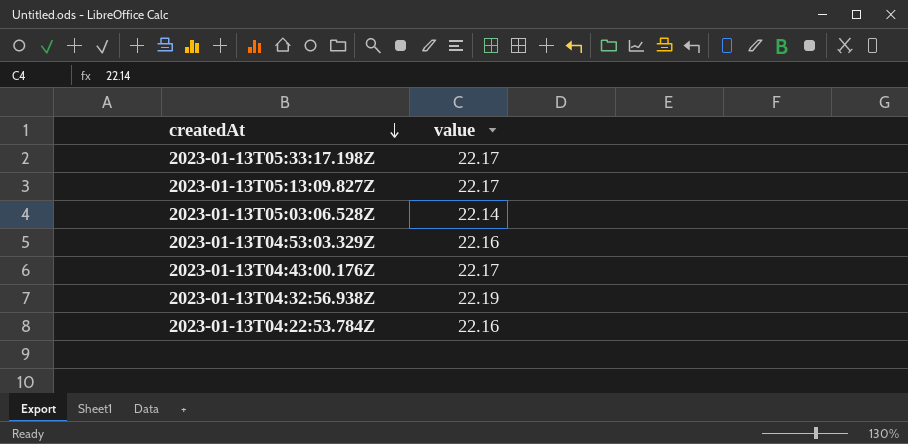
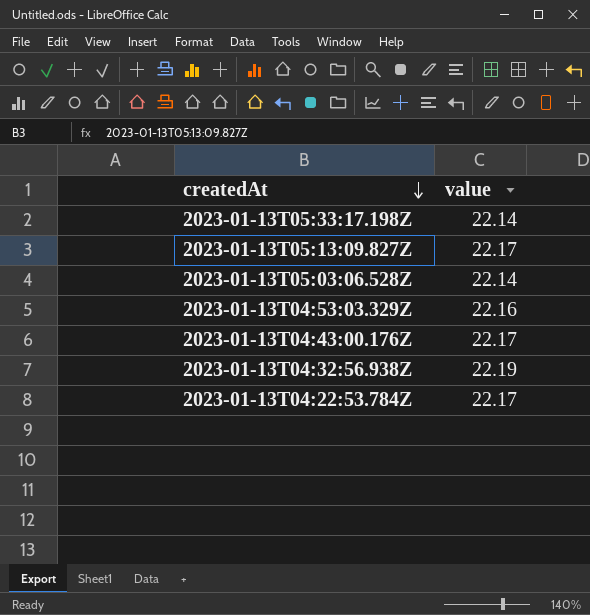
2023-01-13T05:33:17.198Z | value: 22.17 -> 22.14
2023-01-13T04:22:53.784Z | value: 22.16 -> 22.17

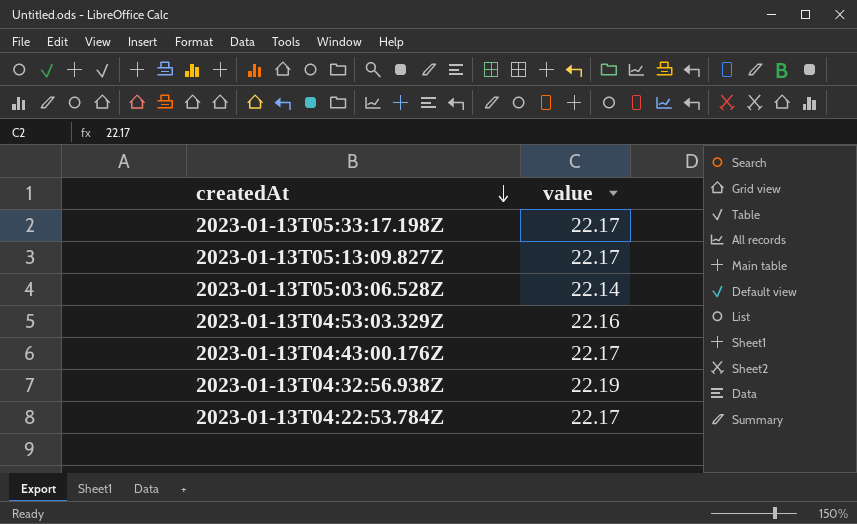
2023-01-13T05:33:17.198Z | value: 22.14 -> 22.17

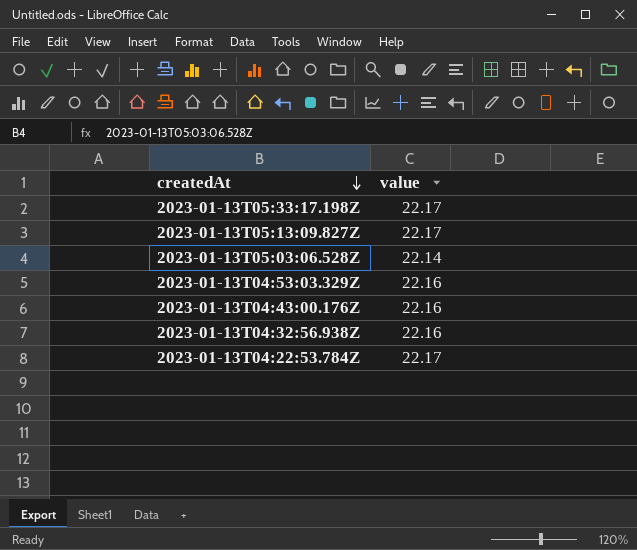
2023-01-13T04:43:00.176Z | value: 22.17 -> 22.16
2023-01-13T04:32:56.938Z | value: 22.19 -> 22.16

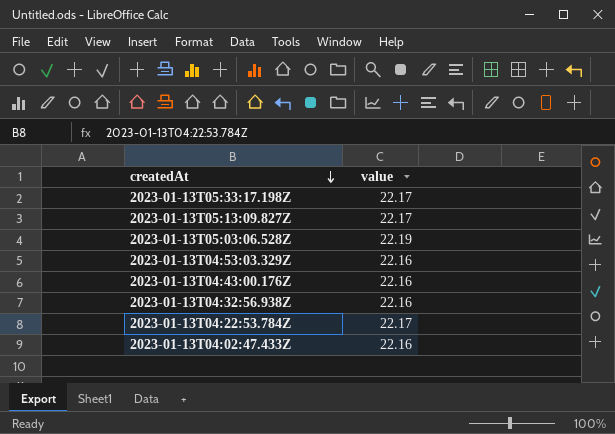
2023-01-13T05:03:06.528Z | value: 22.14 -> 22.19
row 2023-01-13T04:02:47.433Z: none -> 22.16

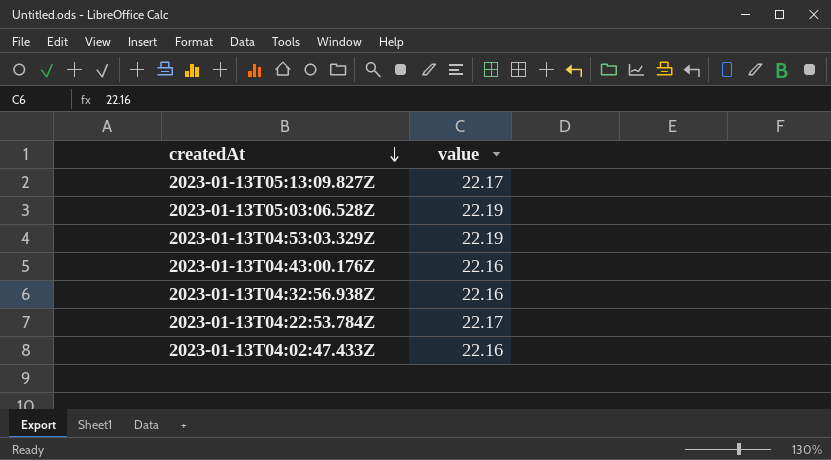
row 2023-01-13T05:33:17.198Z: 22.17 -> none
2023-01-13T04:53:03.329Z | value: 22.16 -> 22.19

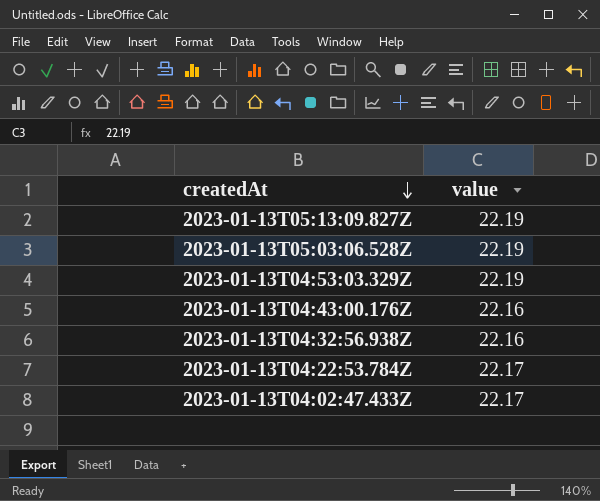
2023-01-13T05:13:09.827Z | value: 22.17 -> 22.19
2023-01-13T04:02:47.433Z | value: 22.16 -> 22.17

